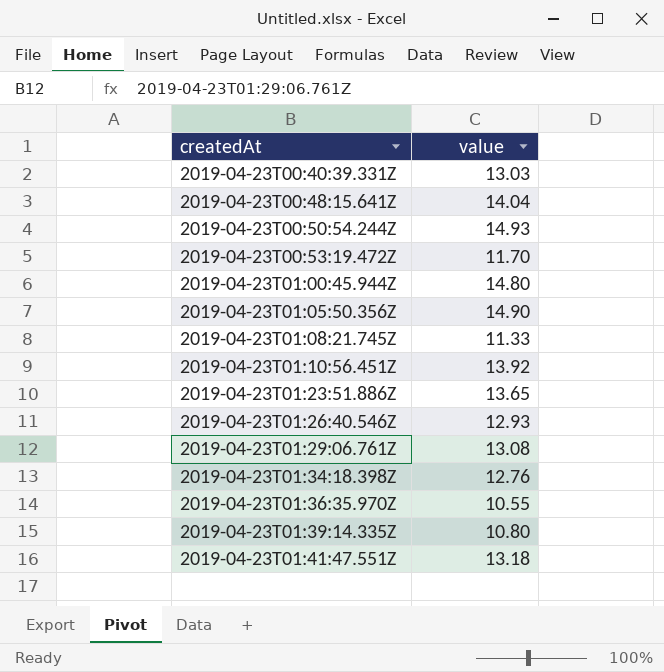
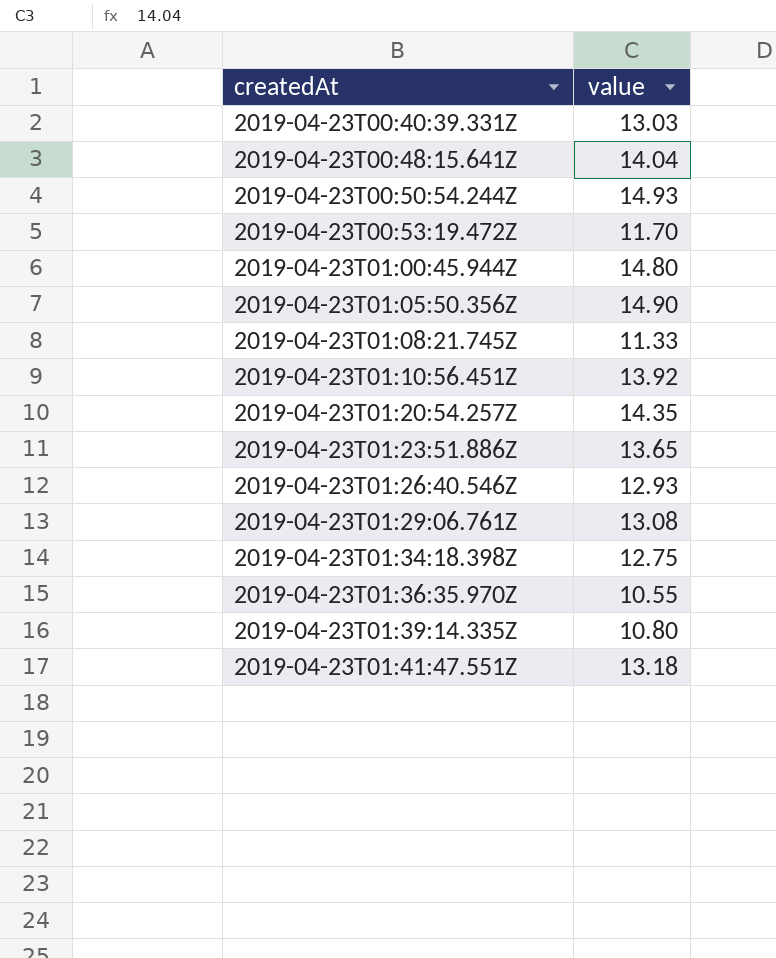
row 2019-04-23T01:20:54.257Z: none -> 14.35
2019-04-23T01:34:18.398Z | value: 12.76 -> 12.75

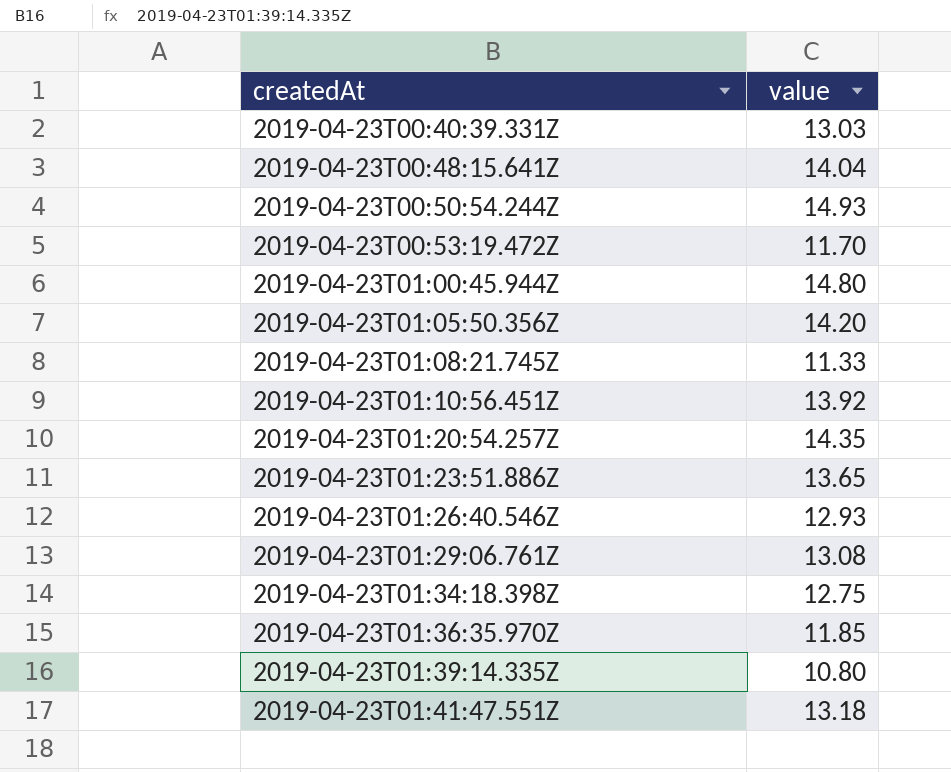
2019-04-23T01:05:50.356Z | value: 14.90 -> 14.20
2019-04-23T01:36:35.970Z | value: 10.55 -> 11.85

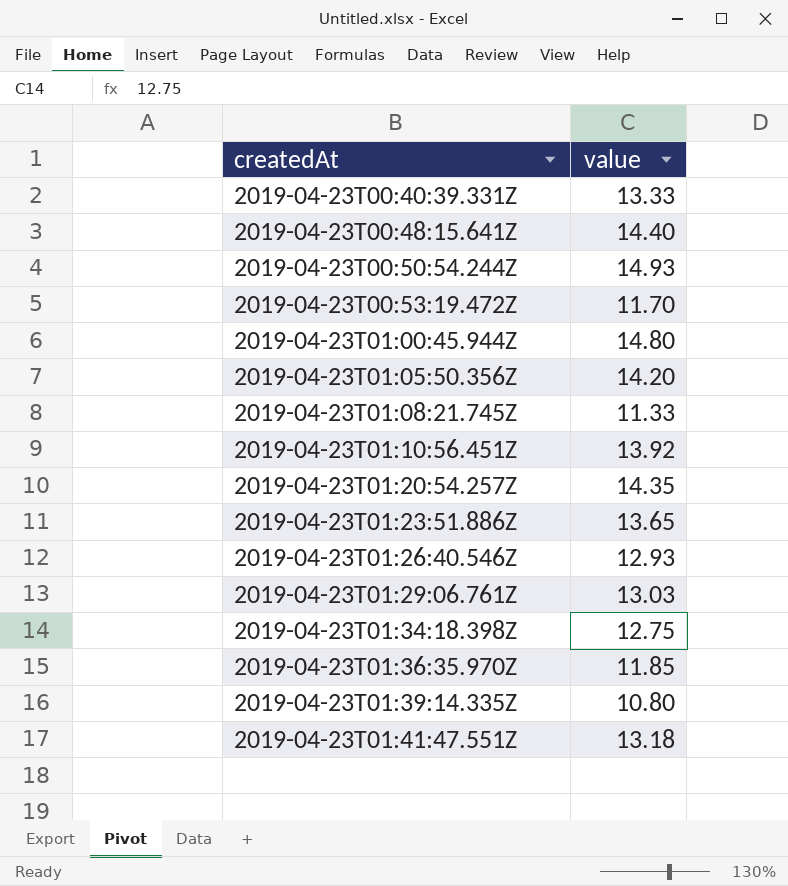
2019-04-23T00:40:39.331Z | value: 13.03 -> 13.33
2019-04-23T00:48:15.641Z | value: 14.04 -> 14.40
2019-04-23T01:29:06.761Z | value: 13.08 -> 13.03

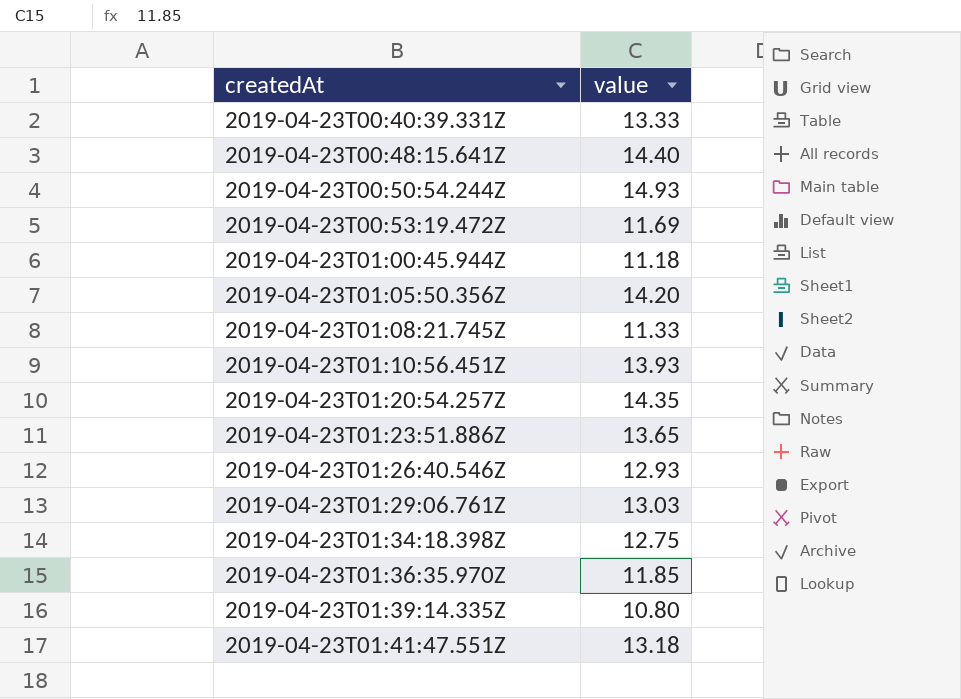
2019-04-23T00:53:19.472Z | value: 11.70 -> 11.69
2019-04-23T01:00:45.944Z | value: 14.80 -> 11.18
2019-04-23T01:10:56.451Z | value: 13.92 -> 13.93

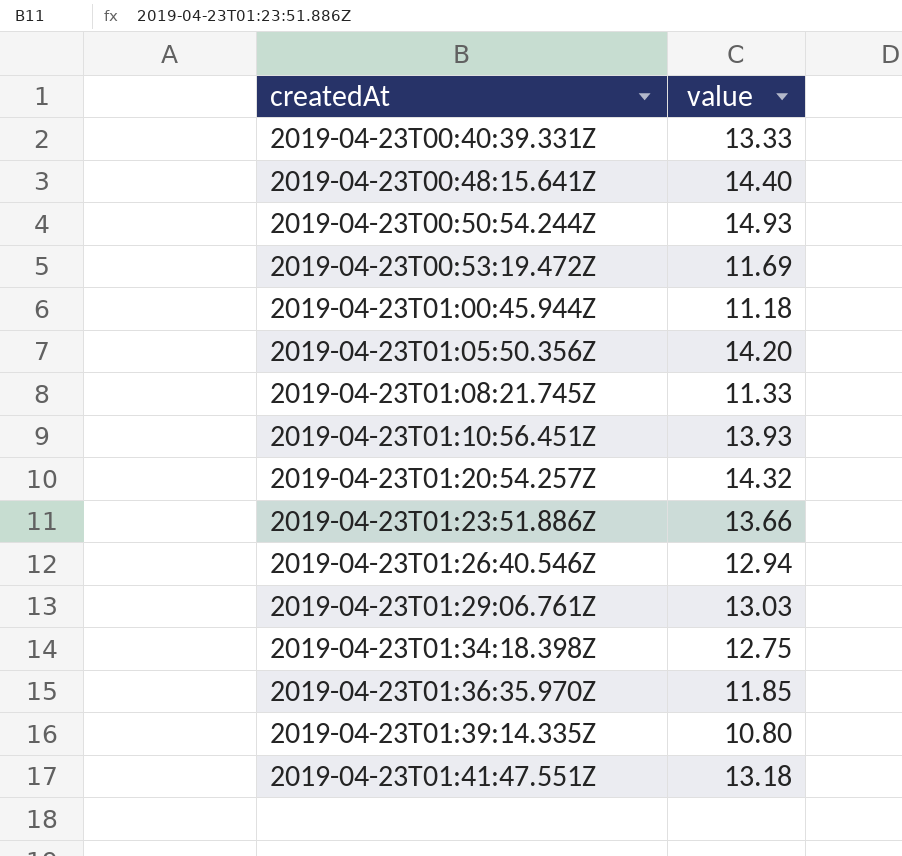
2019-04-23T01:20:54.257Z | value: 14.35 -> 14.32
2019-04-23T01:23:51.886Z | value: 13.65 -> 13.66
2019-04-23T01:26:40.546Z | value: 12.93 -> 12.94

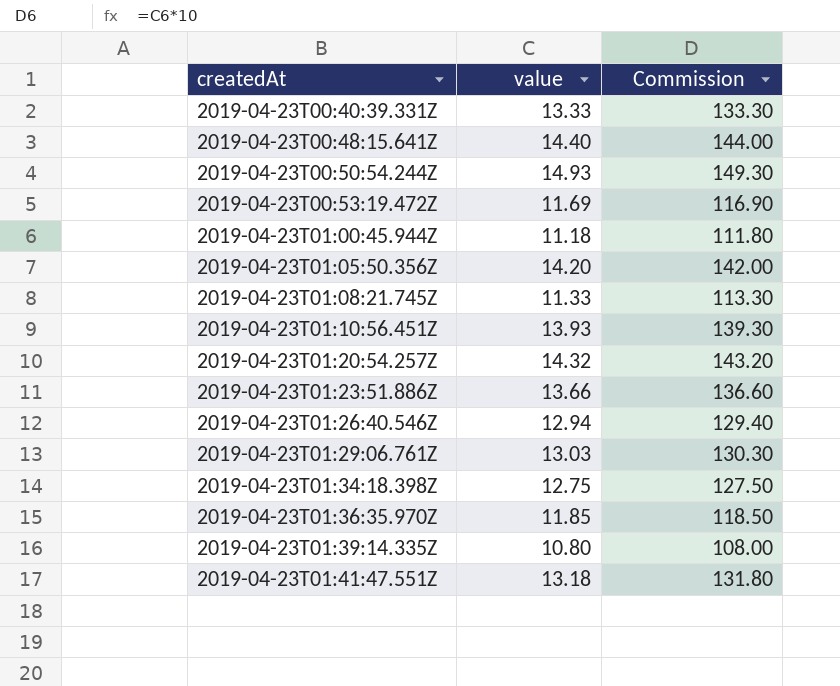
column Commission | formula: none -> [value] * 10

